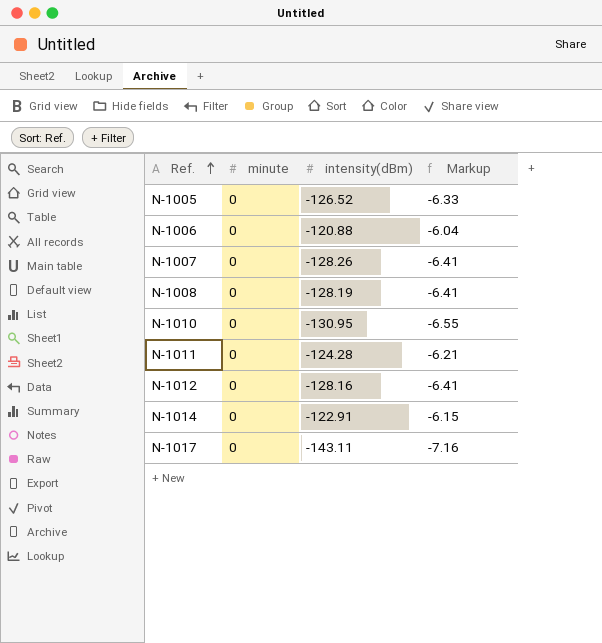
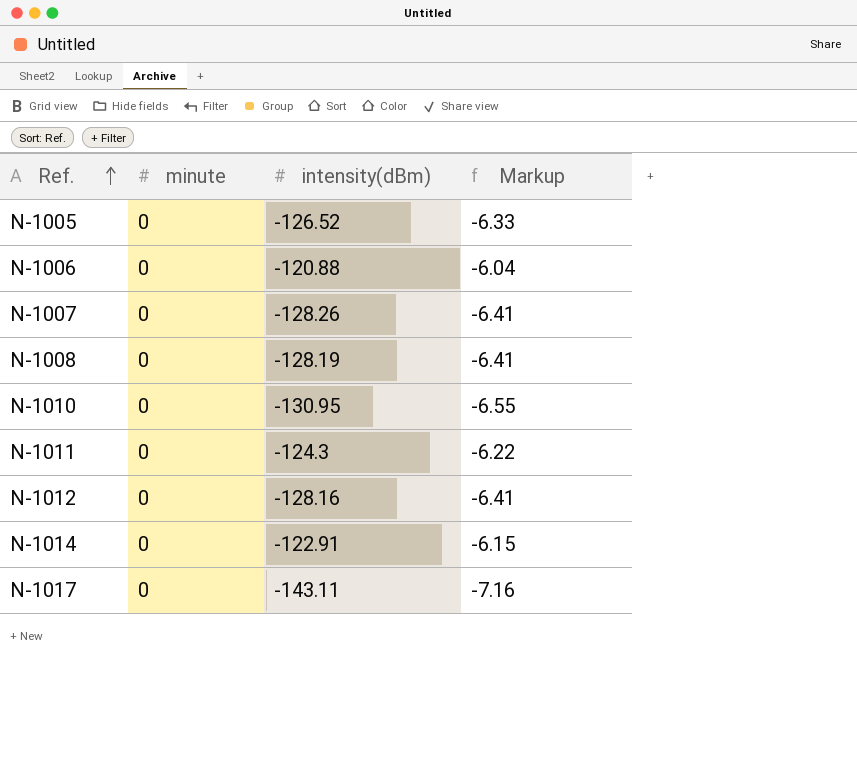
N-1011 | intensity(dBm): -124.28 -> -124.3
N-1011 | Markup: -6.21 -> -6.22

